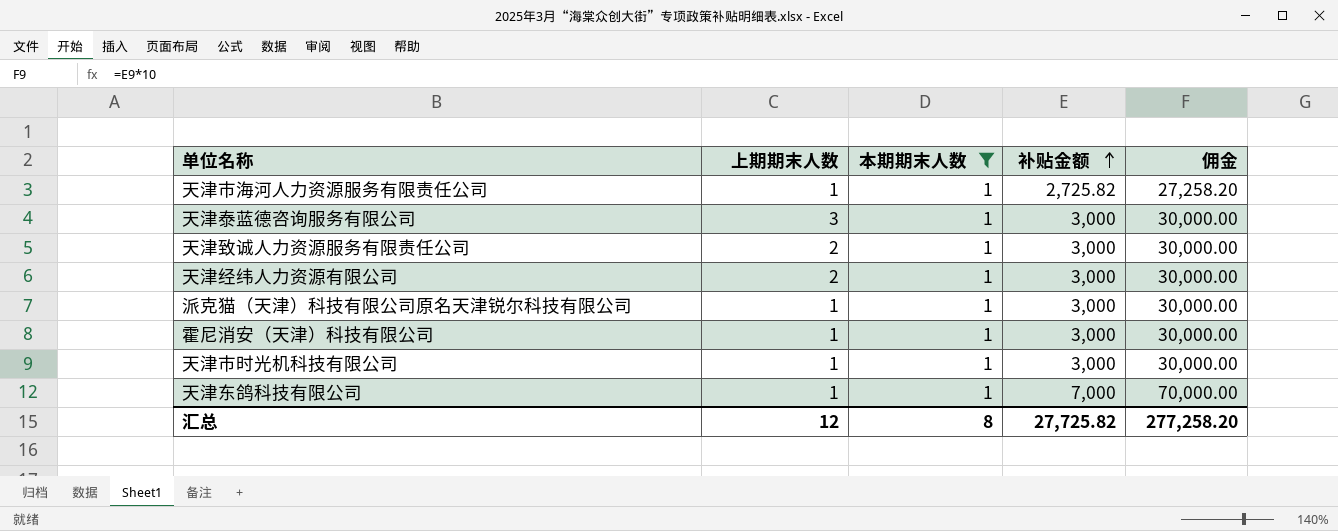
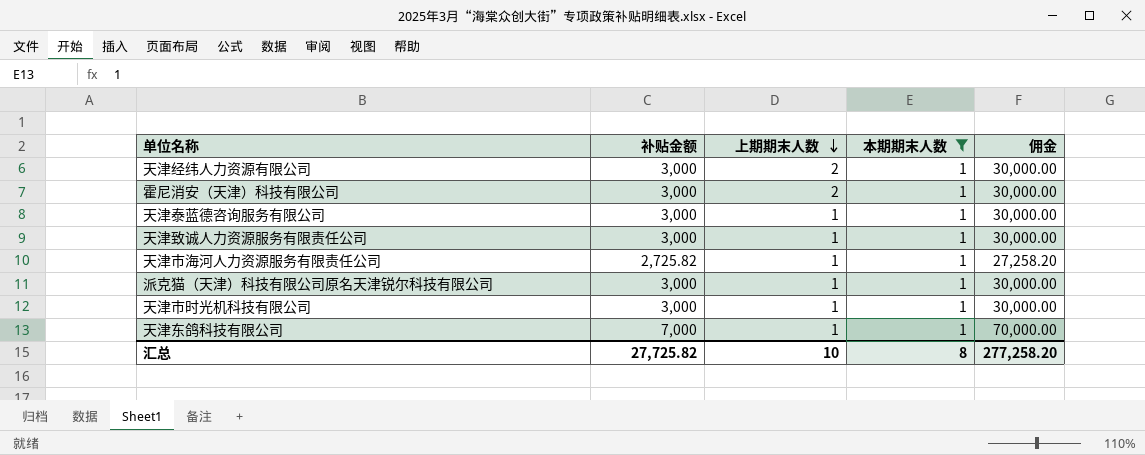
row order: 补贴金额 ascending -> 上期期末人数 descending
column 补贴金额 | position: 4 -> 2
霍尼消安（天津）科技有限公司 | 上期期末人数: 1 -> 2
天津泰蓝德咨询服务有限公司 | 上期期末人数: 3 -> 1
天津致诚人力资源服务有限责任公司 | 上期期末人数: 2 -> 1
汇总 | 上期期末人数: 12 -> 10

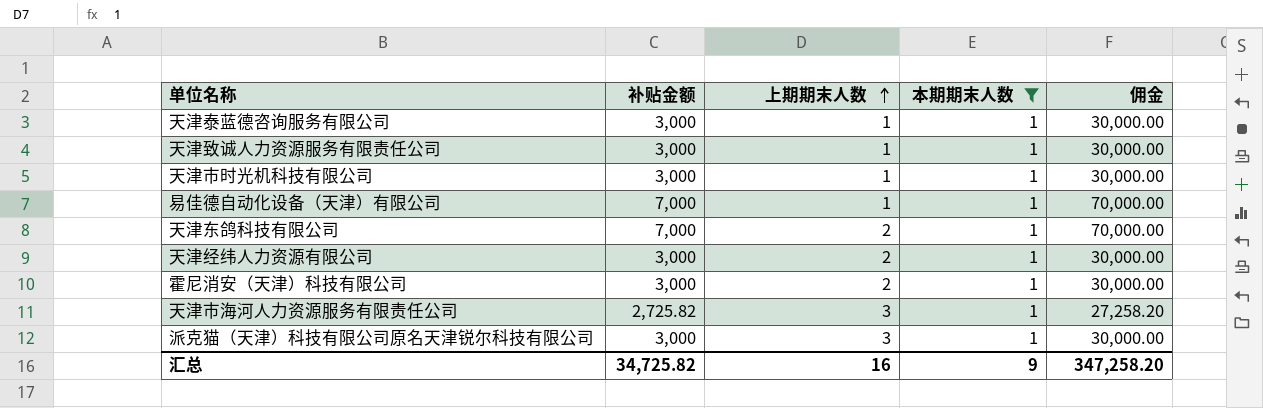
row order: 上期期末人数 descending -> 上期期末人数 ascending
row 易佳德自动化设备（天津）有限公司: none -> 7,000 | 1 | 1 | 70,000.00
天津东鸽科技有限公司 | 上期期末人数: 1 -> 2
天津市海河人力资源服务有限责任公司 | 上期期末人数: 1 -> 3
派克猫（天津）科技有限公司原名天津锐尔科技有限公司 | 上期期末人数: 1 -> 3
汇总 | 补贴金额: 27,725.82 -> 34,725.82
汇总 | 上期期末人数: 10 -> 16
汇总 | 本期期末人数: 8 -> 9
汇总 | 佣金: 277,258.20 -> 347,258.20

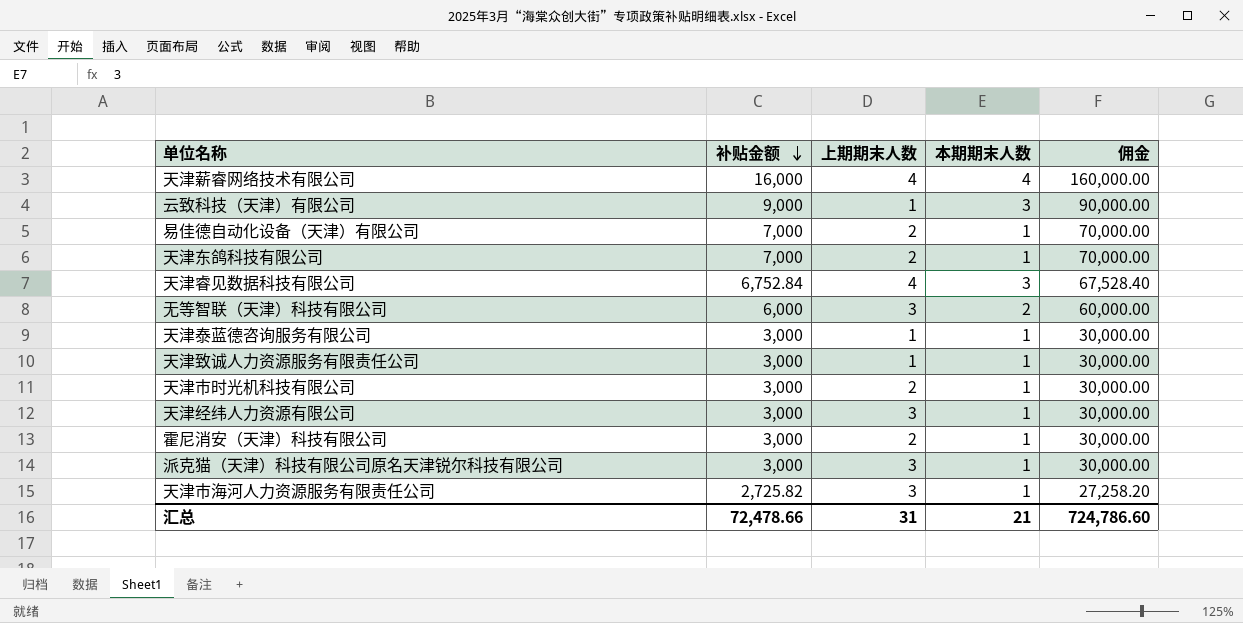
filter: 本期期末人数 = 1 -> none
row order: 上期期末人数 ascending -> 补贴金额 descending
易佳德自动化设备（天津）有限公司 | 上期期末人数: 1 -> 2
天津市时光机科技有限公司 | 上期期末人数: 1 -> 2
天津经纬人力资源有限公司 | 上期期末人数: 2 -> 3
汇总 | 补贴金额: 34,725.82 -> 72,478.66
汇总 | 上期期末人数: 16 -> 31
汇总 | 本期期末人数: 9 -> 21
汇总 | 佣金: 347,258.20 -> 724,786.60

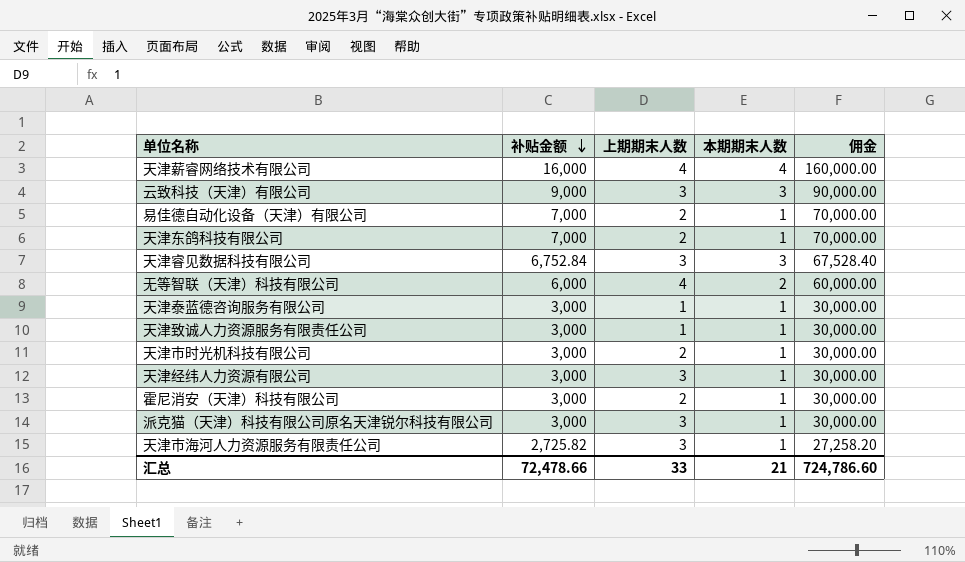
云致科技（天津）有限公司 | 上期期末人数: 1 -> 3
天津睿见数据科技有限公司 | 上期期末人数: 4 -> 3
无等智联（天津）科技有限公司 | 上期期末人数: 3 -> 4
汇总 | 上期期末人数: 31 -> 33

